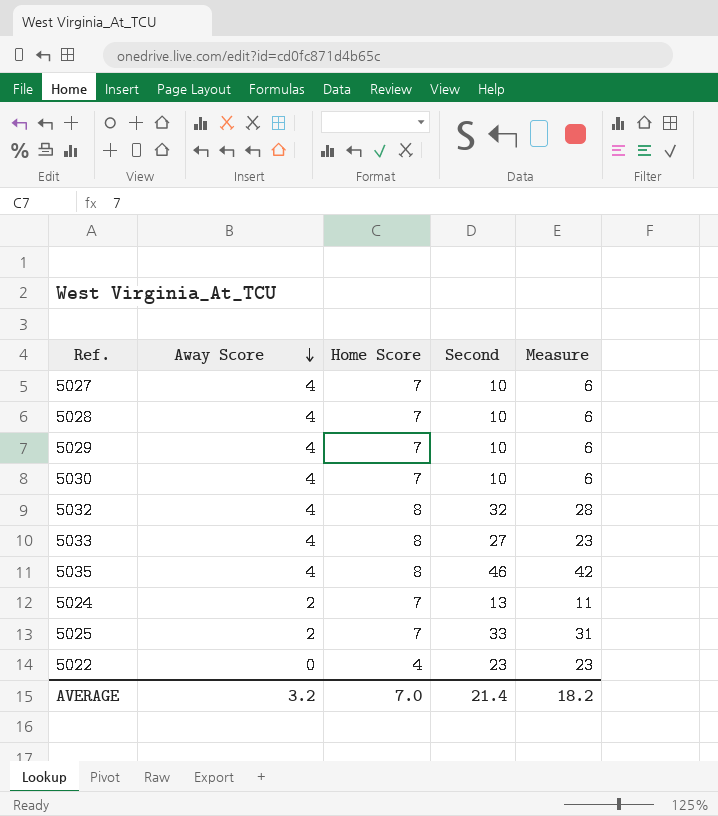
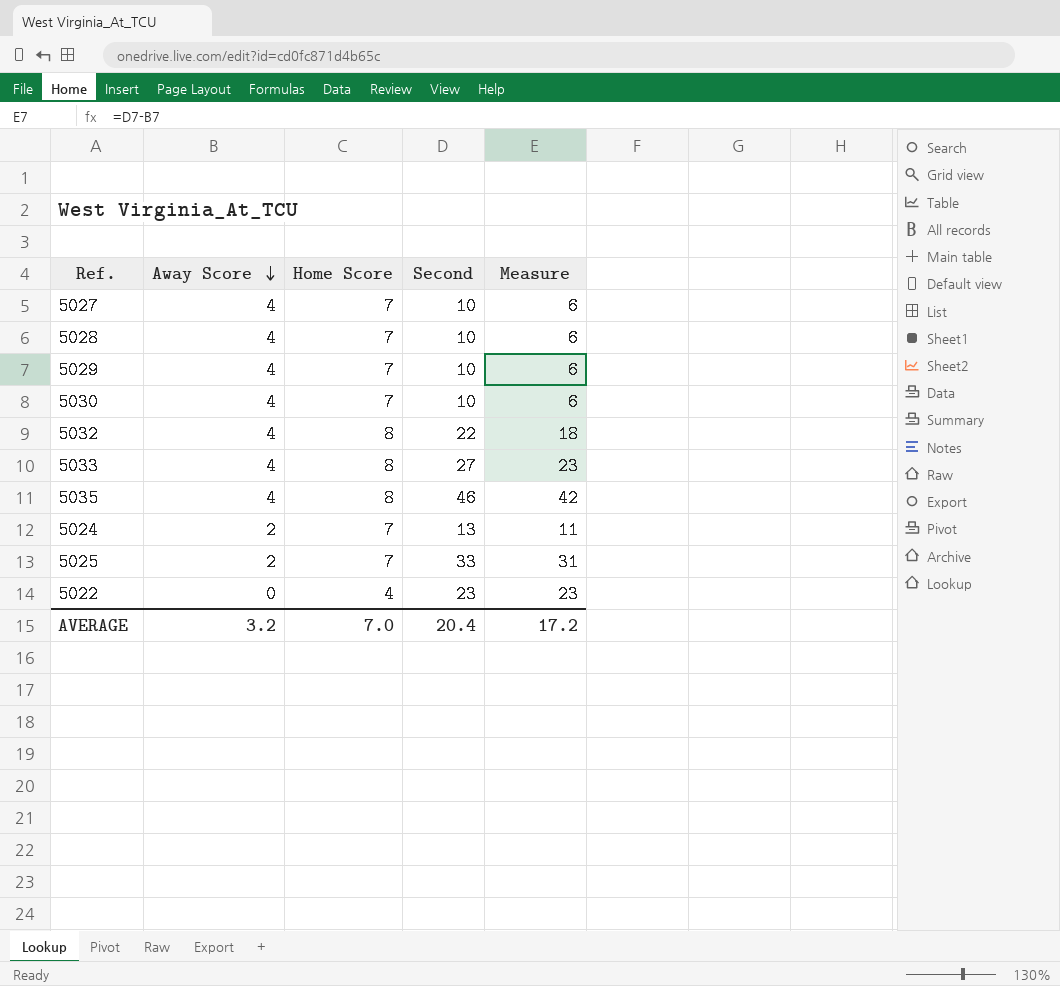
5032 | Second: 32 -> 22
5032 | Measure: 28 -> 18
AVERAGE | Second: 21.4 -> 20.4
AVERAGE | Measure: 18.2 -> 17.2

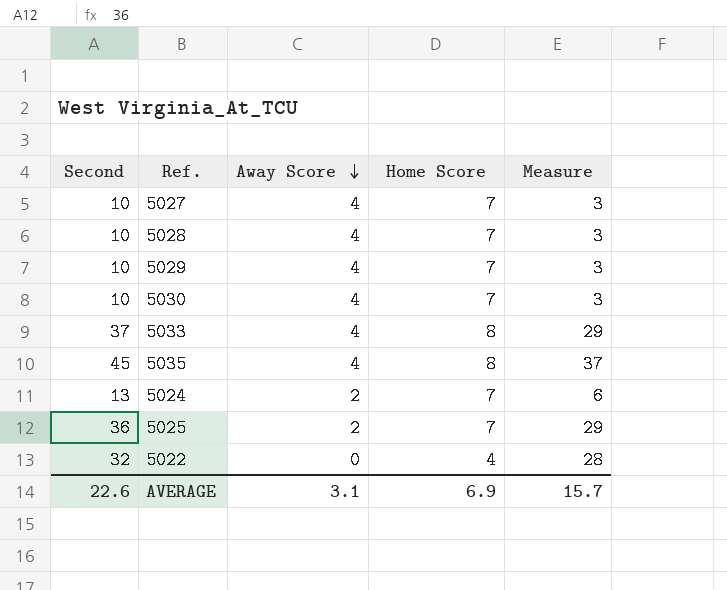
column Second | position: 4 -> 1
column Measure | formula: [Second] - [Away Score] -> [Second] - [Home Score]
row 5032: 4 | 8 | 22 | 18 -> none
5033 | Second: 27 -> 37
5035 | Second: 46 -> 45
5025 | Second: 33 -> 36
5022 | Second: 23 -> 32
AVERAGE | Second: 20.4 -> 22.6
AVERAGE | Away Score: 3.2 -> 3.1
AVERAGE | Home Score: 7.0 -> 6.9
AVERAGE | Measure: 17.2 -> 15.7

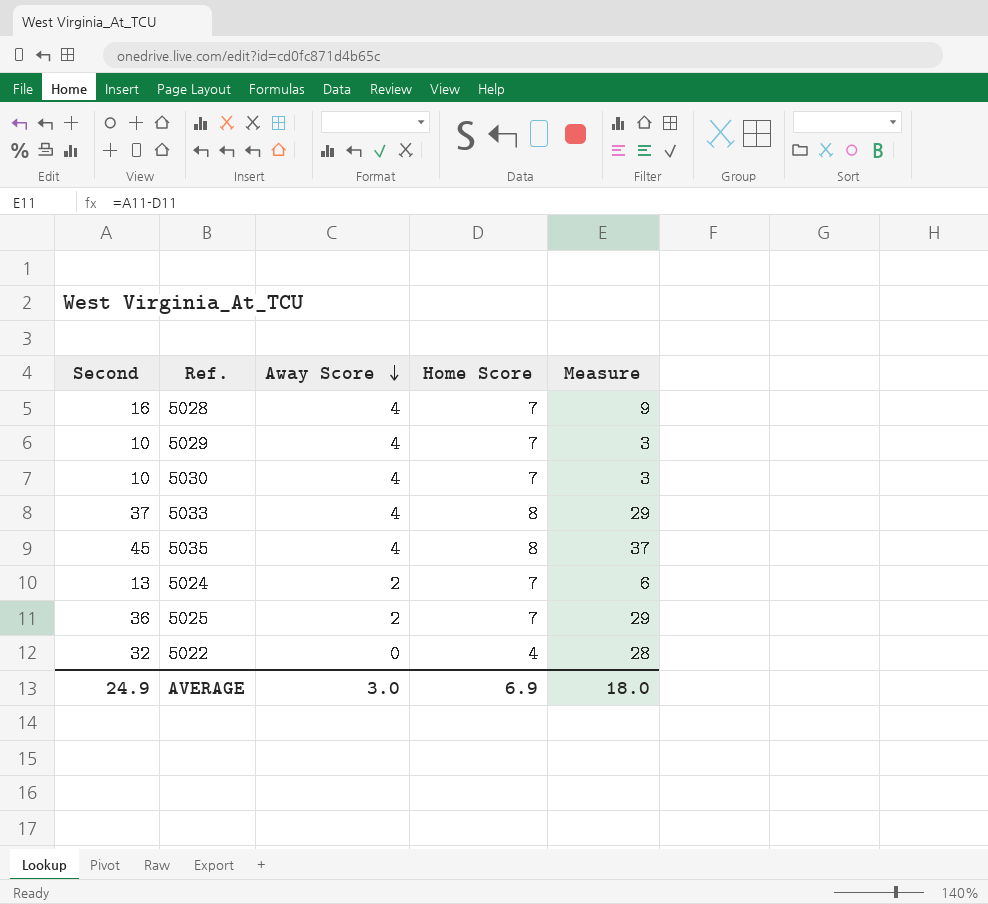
row 5027: 10 | 4 | 7 | 3 -> none
5028 | Second: 10 -> 16
5028 | Measure: 3 -> 9
AVERAGE | Second: 22.6 -> 24.9
AVERAGE | Away Score: 3.1 -> 3.0
AVERAGE | Measure: 15.7 -> 18.0

